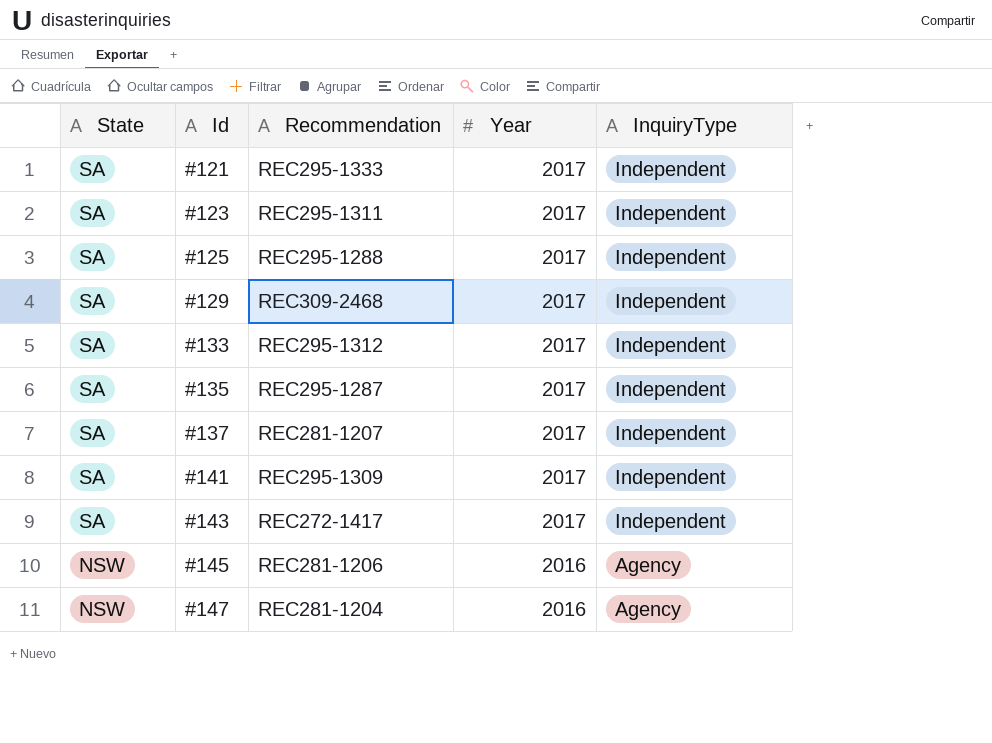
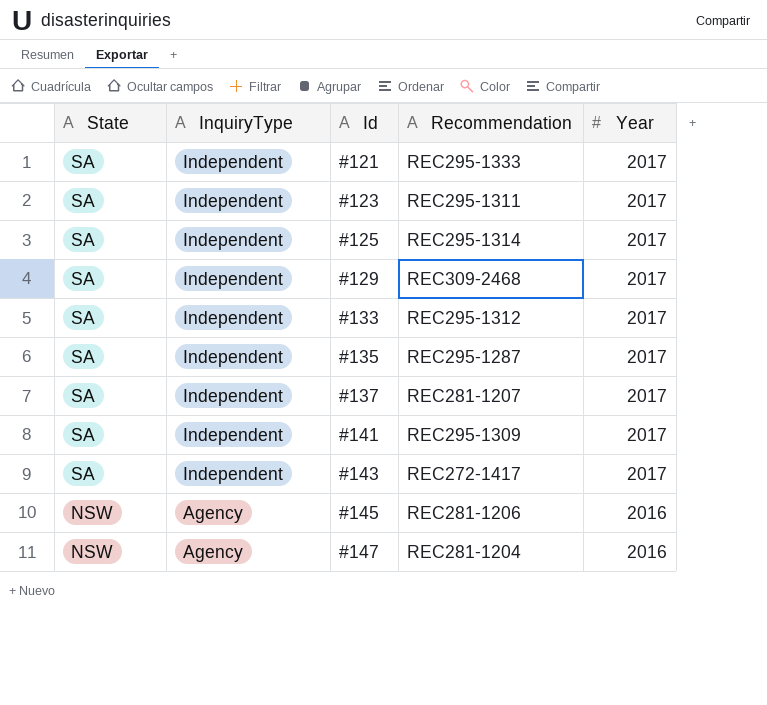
column InquiryType | position: 5 -> 2
#125 | Recommendation: REC295-1288 -> REC295-1314

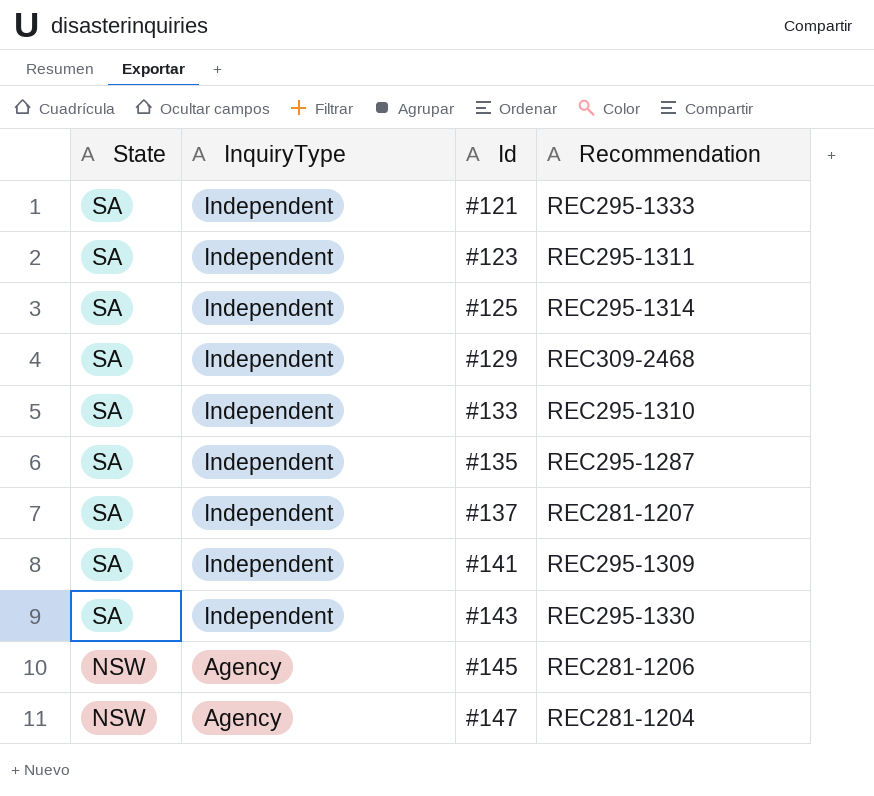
column Year | position: 5 -> none
#133 | Recommendation: REC295-1312 -> REC295-1310
#143 | Recommendation: REC272-1417 -> REC295-1330

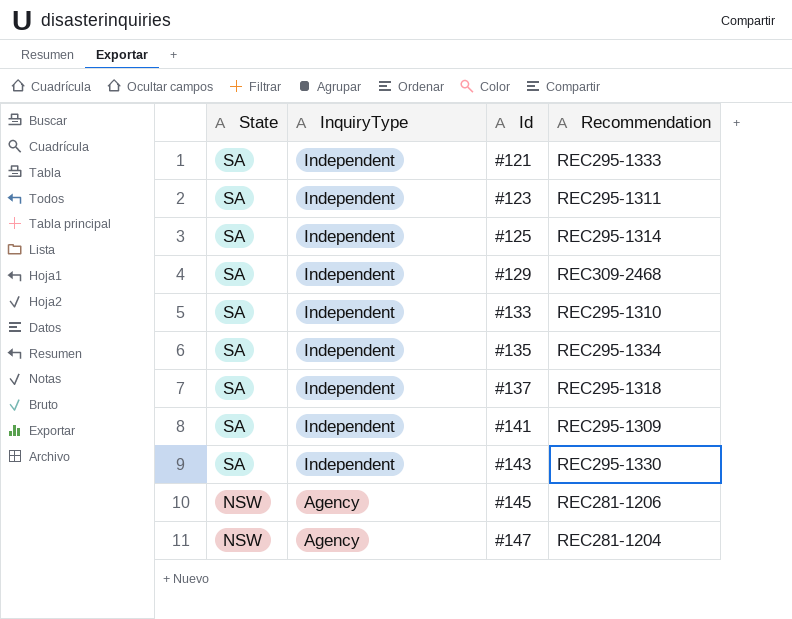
#135 | Recommendation: REC295-1287 -> REC295-1334
#137 | Recommendation: REC281-1207 -> REC295-1318

